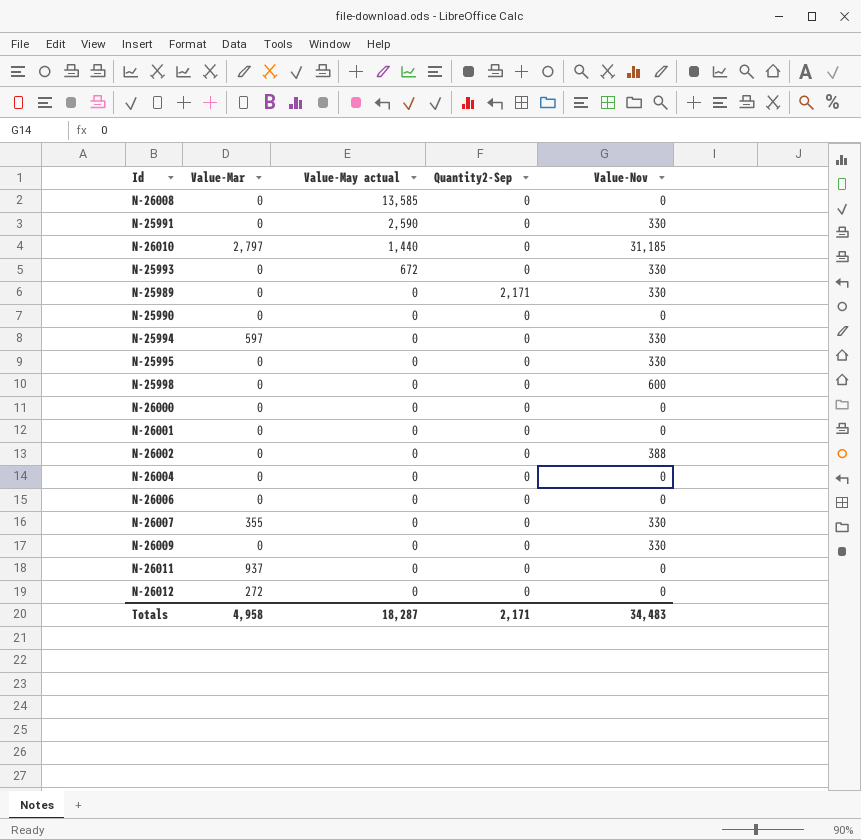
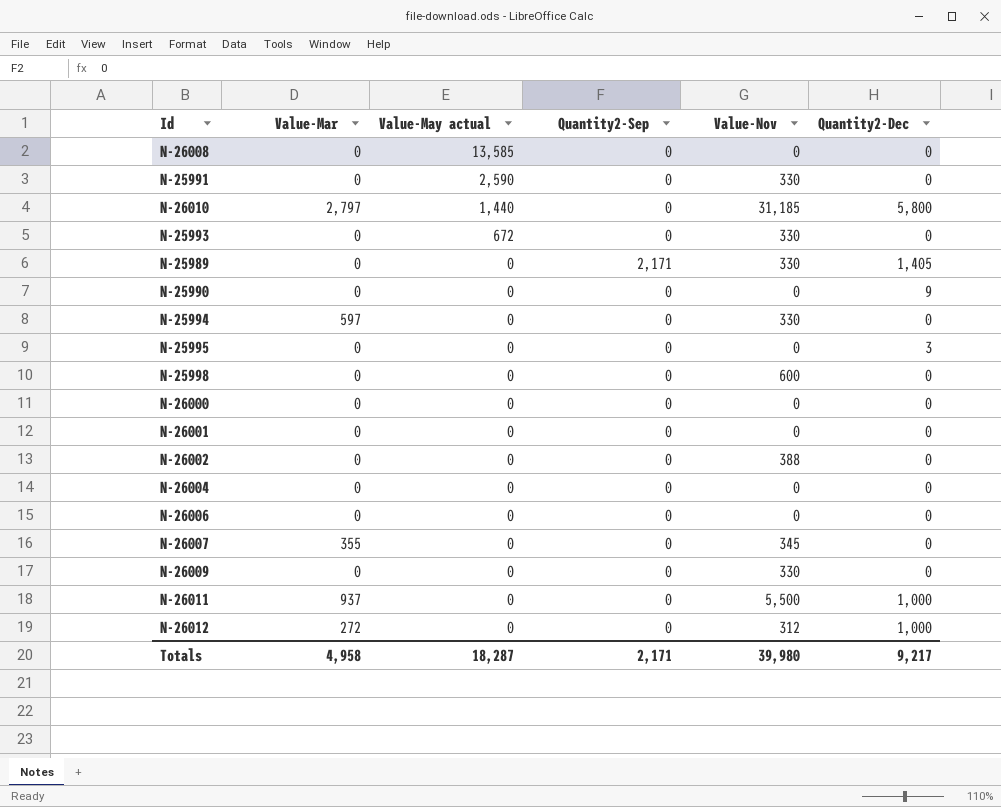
column Quantity2-Dec | position: none -> 6
N-25995 | Value-Nov: 330 -> 0
N-26007 | Value-Nov: 330 -> 345
N-26011 | Value-Nov: 0 -> 5,500
N-26012 | Value-Nov: 0 -> 312
Totals | Value-Nov: 34,483 -> 39,980

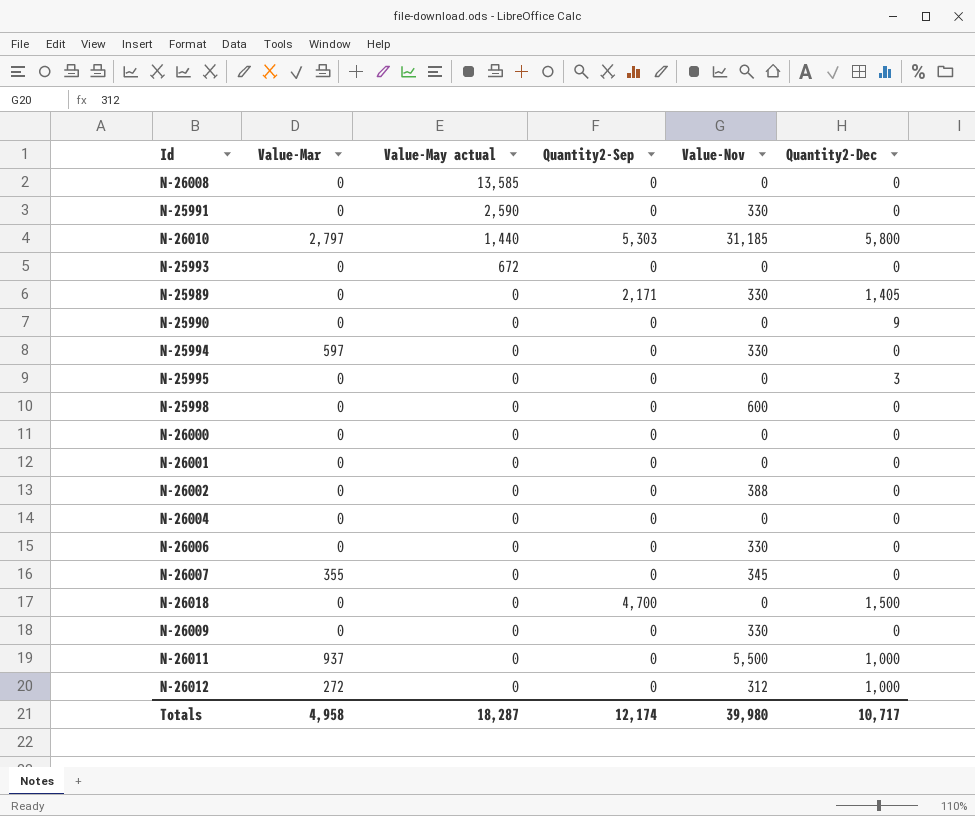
N-26010 | Quantity2-Sep: 0 -> 5,303
N-25993 | Value-Nov: 330 -> 0
N-26006 | Value-Nov: 0 -> 330
row N-26018: none -> 0 | 0 | 4,700 | 0 | 1,500
Totals | Quantity2-Sep: 2,171 -> 12,174
Totals | Quantity2-Dec: 9,217 -> 10,717

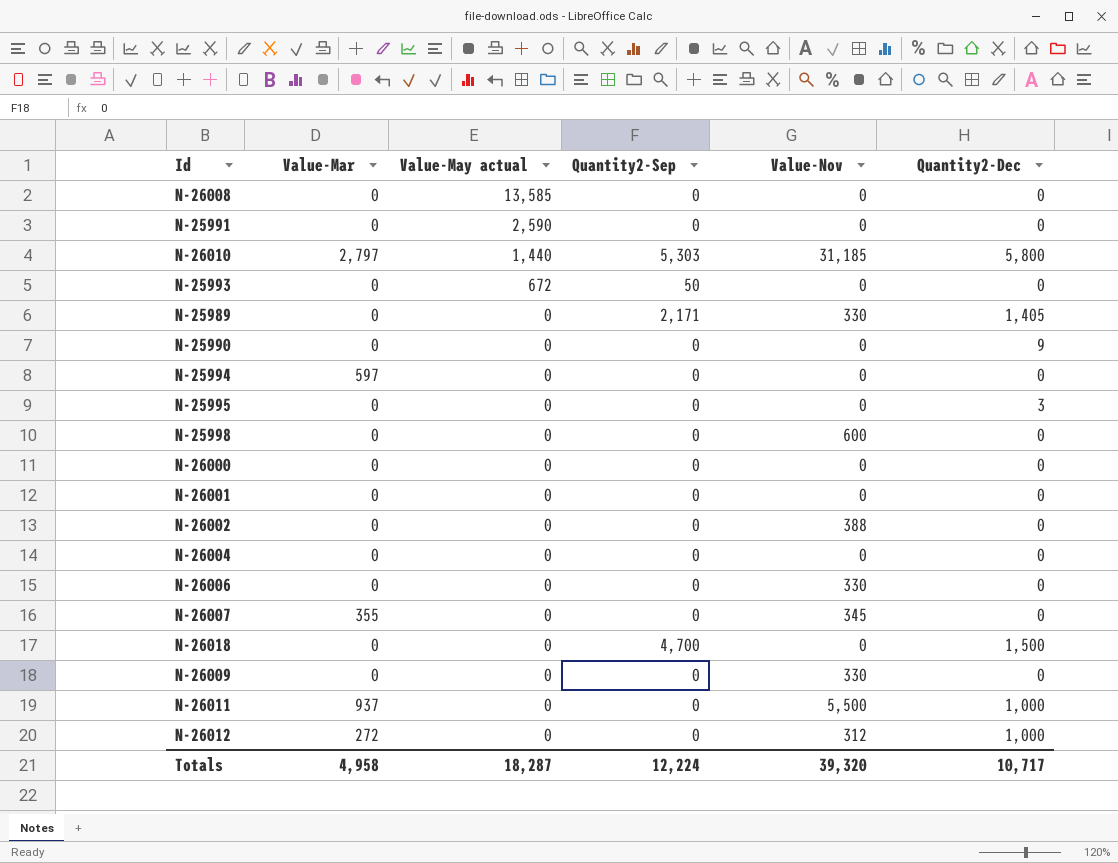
N-25991 | Value-Nov: 330 -> 0
N-25993 | Quantity2-Sep: 0 -> 50
N-25994 | Value-Nov: 330 -> 0
Totals | Quantity2-Sep: 12,174 -> 12,224
Totals | Value-Nov: 39,980 -> 39,320

